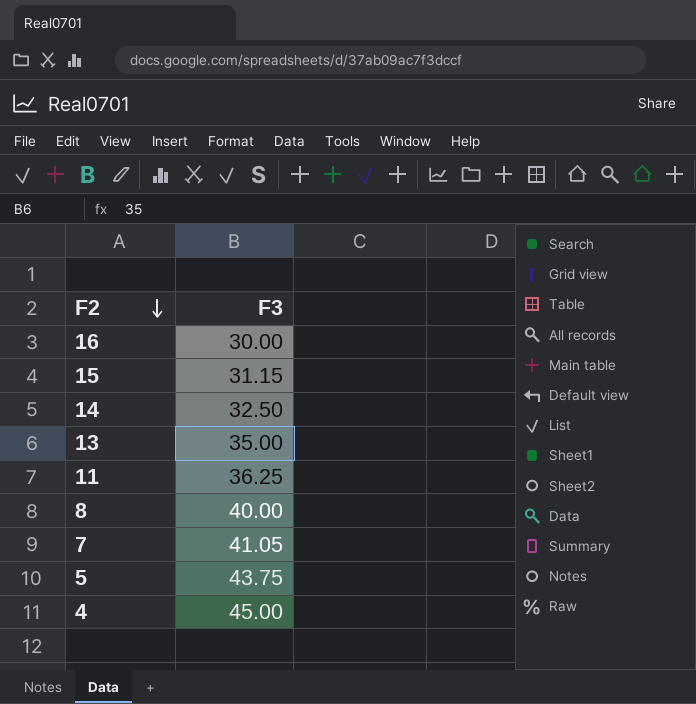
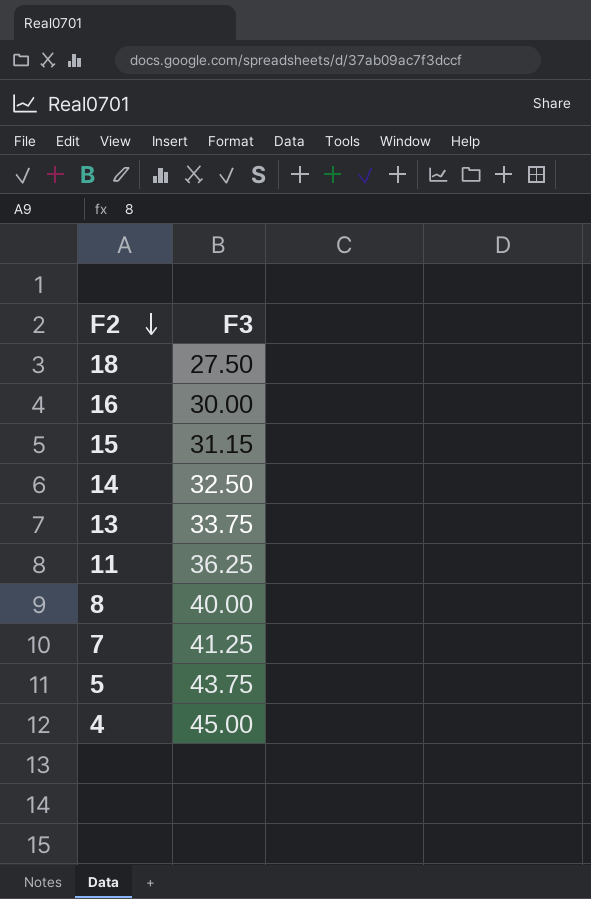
row 18: none -> 27.50
13 | F3: 35.00 -> 33.75
7 | F3: 41.05 -> 41.25

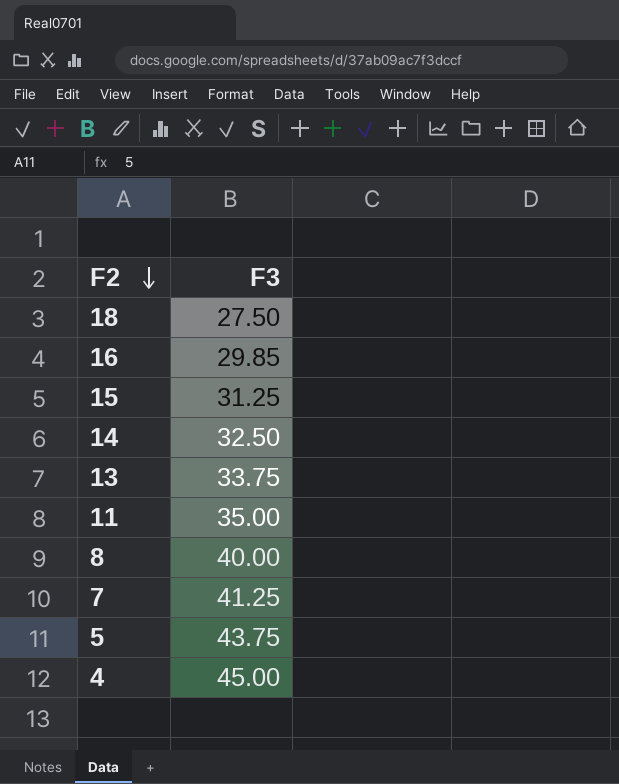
16 | F3: 30.00 -> 29.85
15 | F3: 31.15 -> 31.25
11 | F3: 36.25 -> 35.00

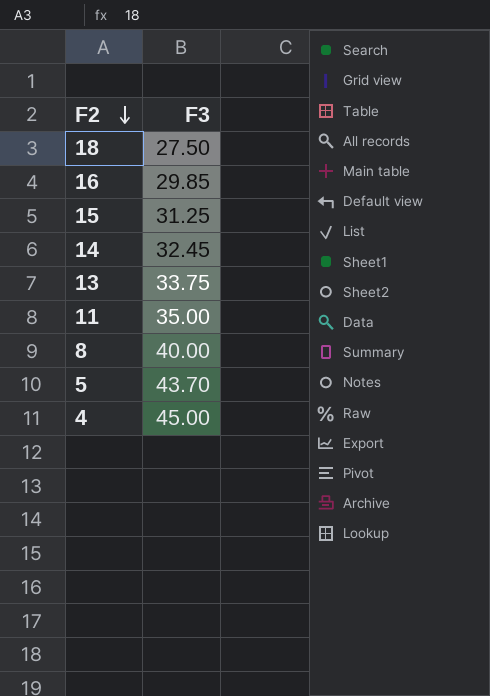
row 7: 41.25 -> none
14 | F3: 32.50 -> 32.45
5 | F3: 43.75 -> 43.70

